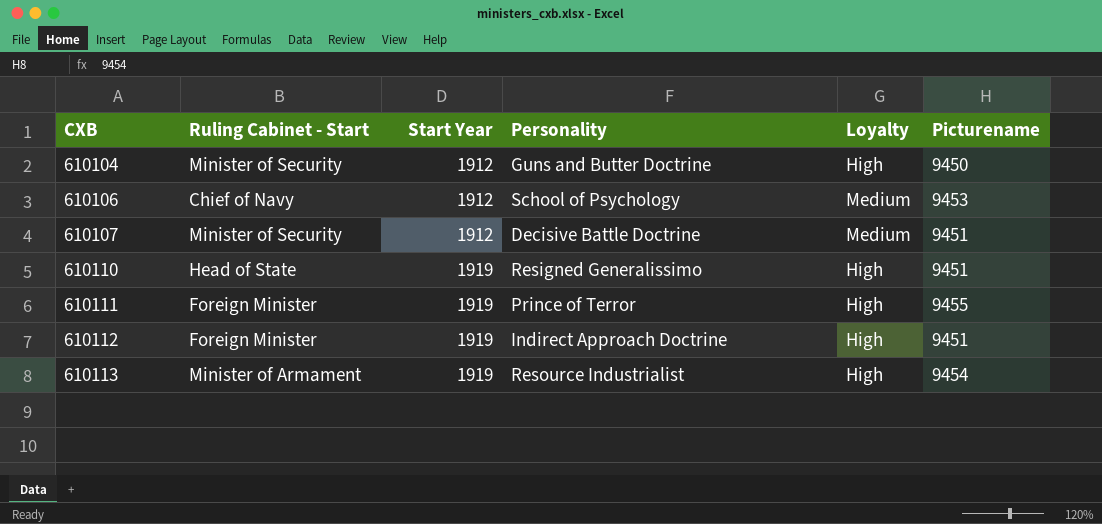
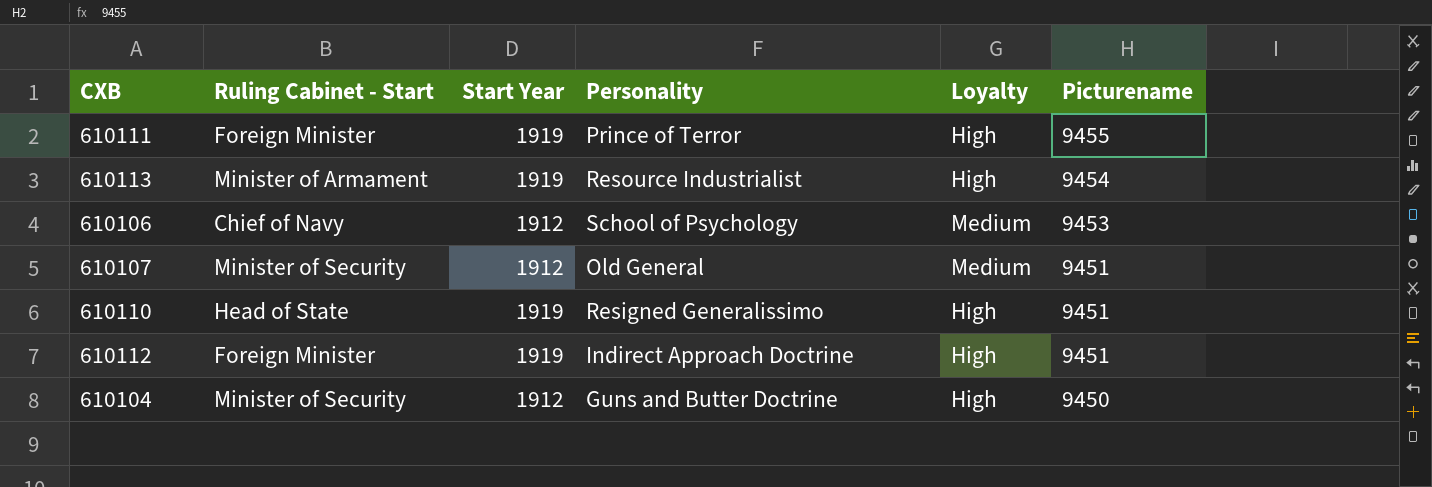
row order: CXB ascending -> Picturename descending
610107 | Personality: Decisive Battle Doctrine -> Old General

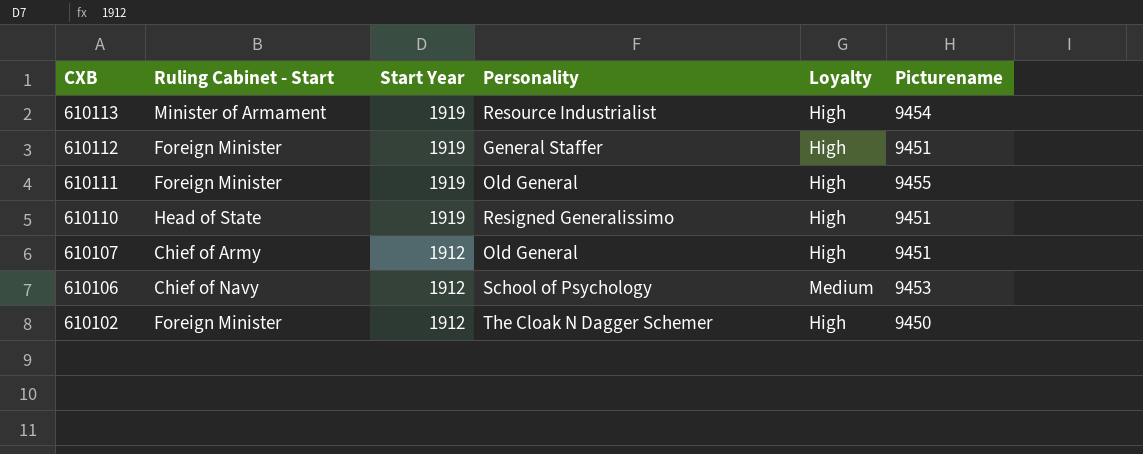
row order: Picturename descending -> CXB descending
row 610104: Minister of Security | 1912 | Guns and Butter Doctrine | High | 9450 -> none
610112 | Personality: Indirect Approach Doctrine -> General Staffer
610111 | Personality: Prince of Terror -> Old General
610107 | Ruling Cabinet - Start: Minister of Security -> Chief of Army
610107 | Loyalty: Medium -> High
row 610102: none -> Foreign Minister | 1912 | The Cloak N Dagger Schemer | High | 9450

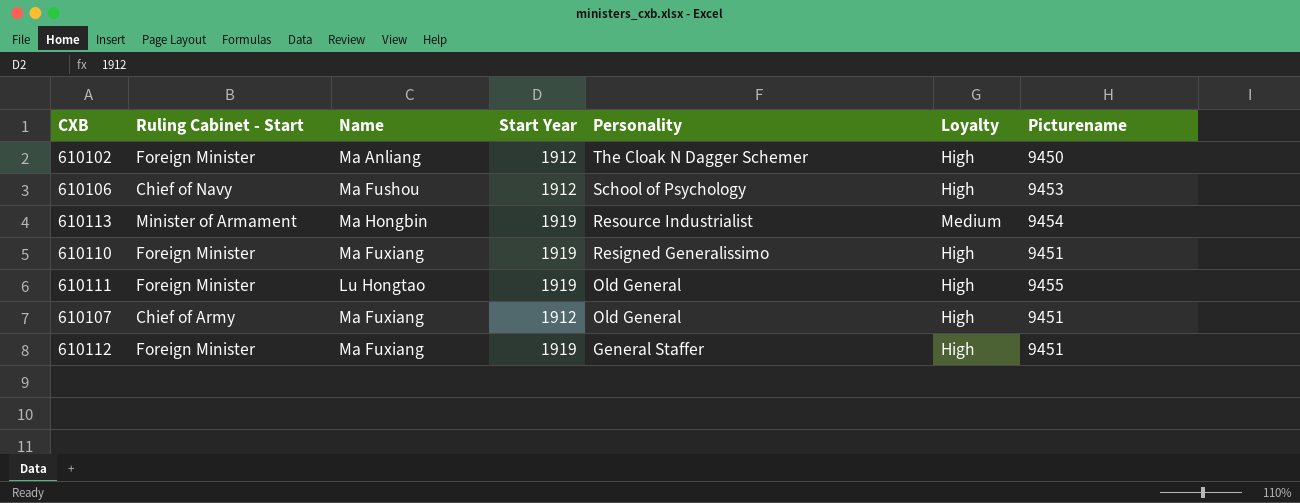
row order: CXB descending -> Personality descending
column Name | position: none -> 3
610106 | Loyalty: Medium -> High
610113 | Loyalty: High -> Medium
610110 | Ruling Cabinet - Start: Head of State -> Foreign Minister

